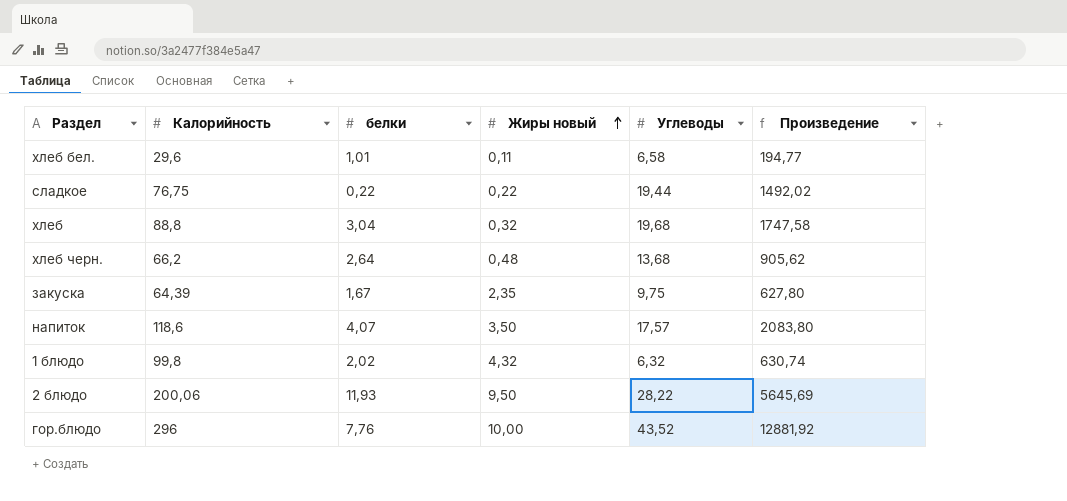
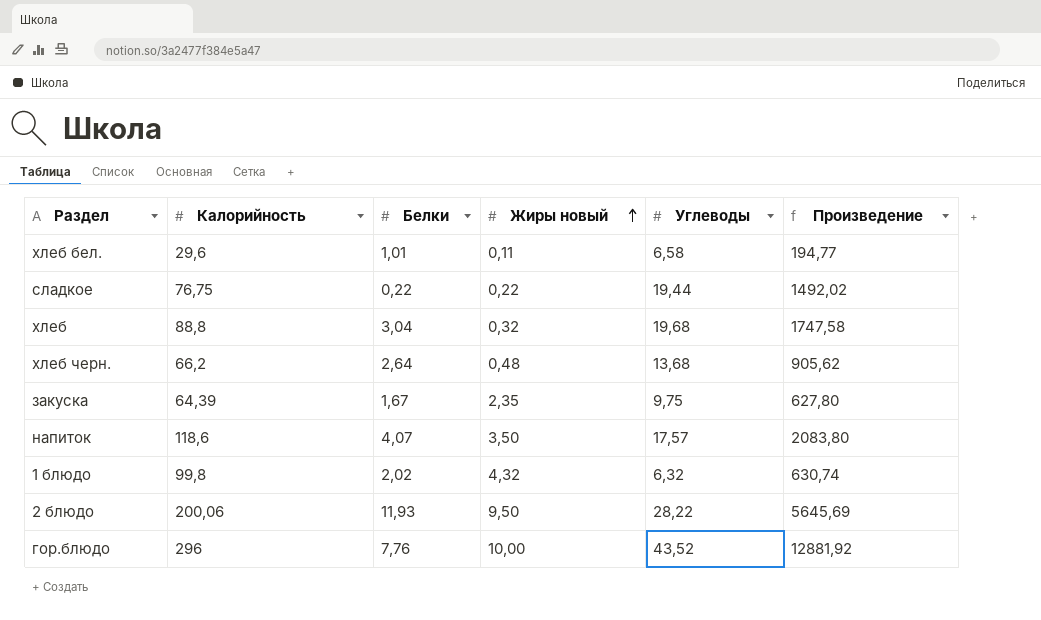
column name: белки -> Белки

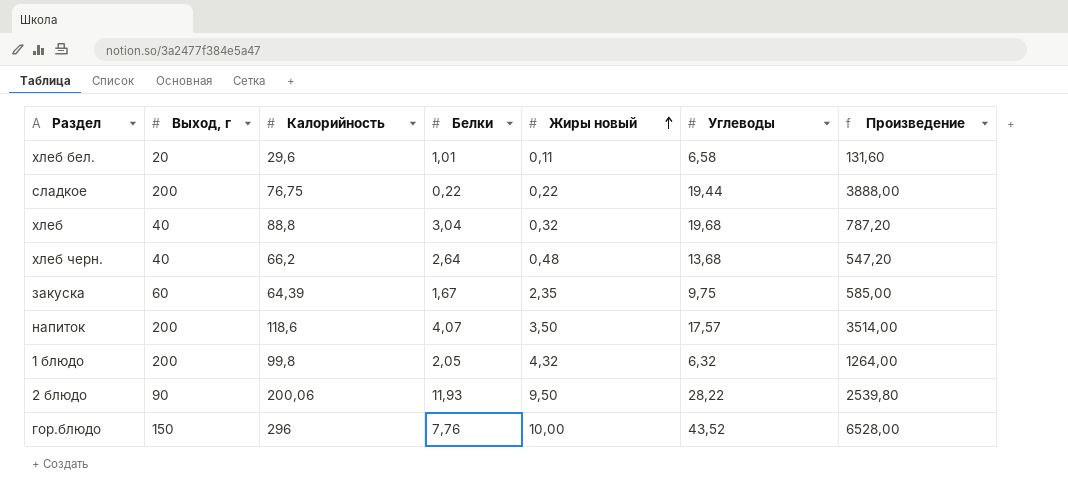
column Выход, г | position: none -> 2
column Произведение | formula: [Калорийность] * [Углеводы] -> [Выход, г] * [Углеводы]
1 блюдо | Белки: 2,02 -> 2,05

